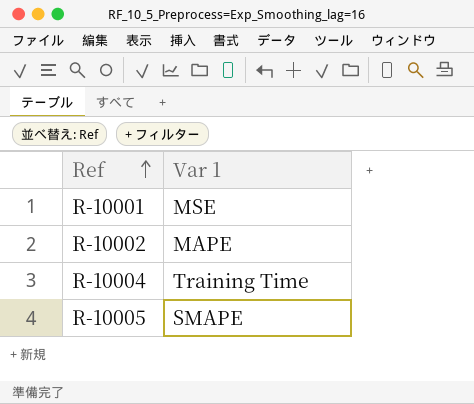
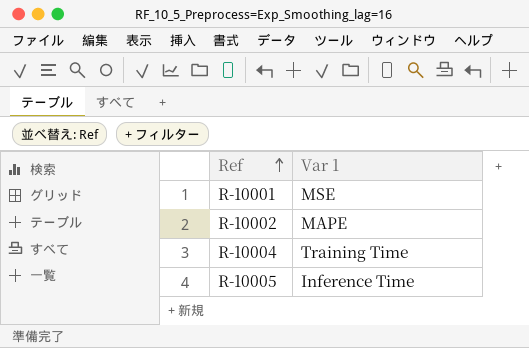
R-10005 | Var 1: SMAPE -> Inference Time

